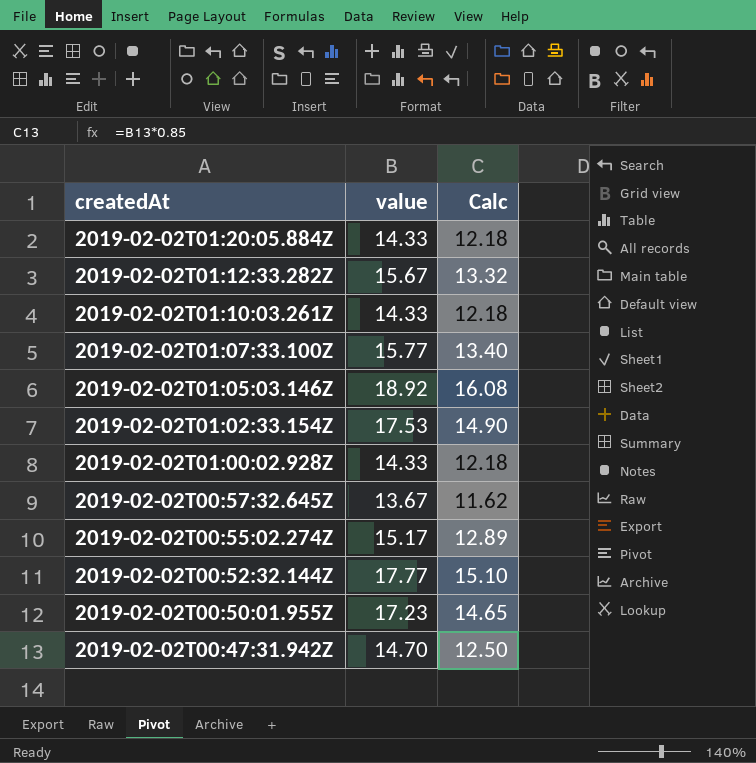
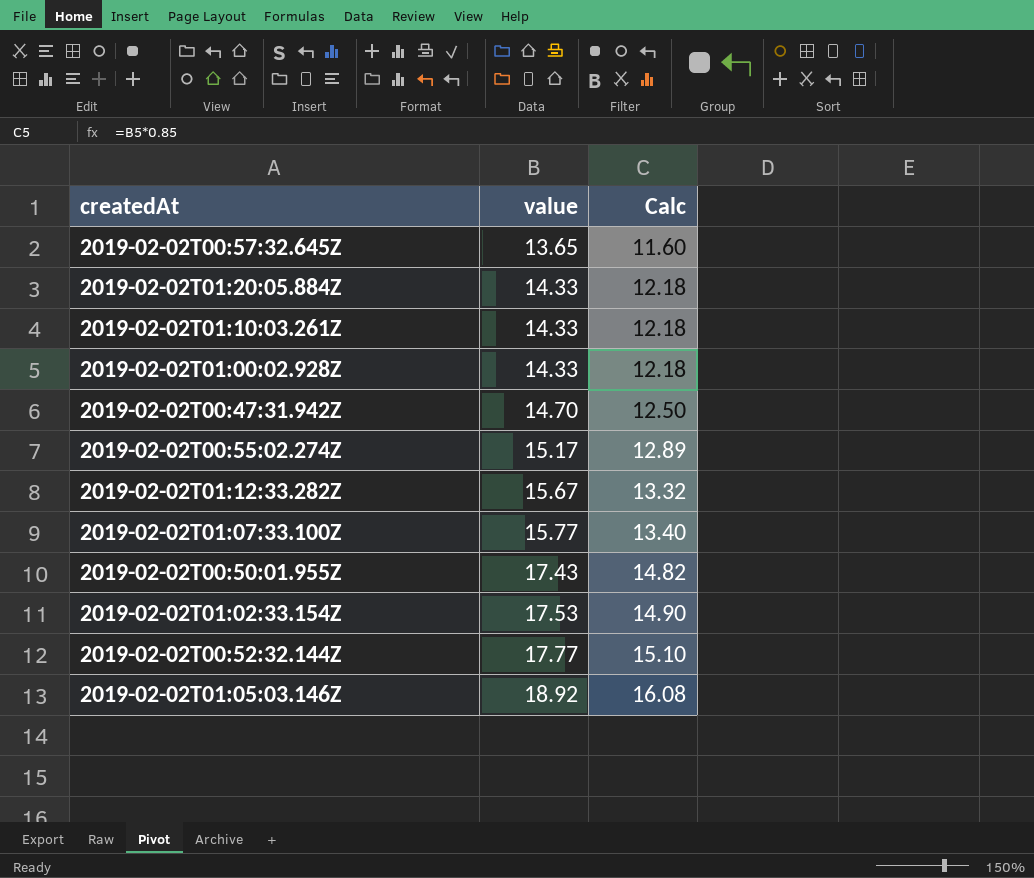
row order: createdAt descending -> value ascending
2019-02-02T00:57:32.645Z | value: 13.67 -> 13.65
2019-02-02T00:57:32.645Z | Calc: 11.62 -> 11.60
2019-02-02T00:50:01.955Z | value: 17.23 -> 17.43
2019-02-02T00:50:01.955Z | Calc: 14.65 -> 14.82

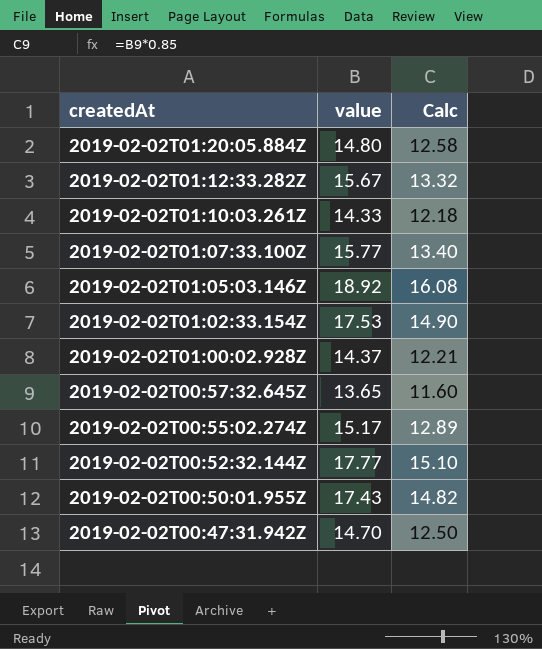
row order: value ascending -> createdAt descending
2019-02-02T01:20:05.884Z | value: 14.33 -> 14.80
2019-02-02T01:20:05.884Z | Calc: 12.18 -> 12.58
2019-02-02T01:00:02.928Z | value: 14.33 -> 14.37
2019-02-02T01:00:02.928Z | Calc: 12.18 -> 12.21

